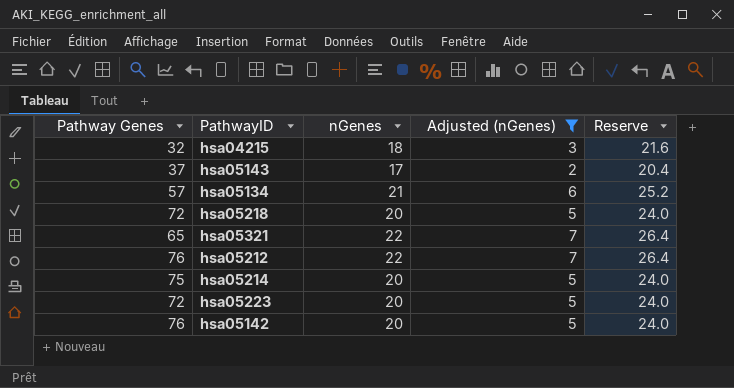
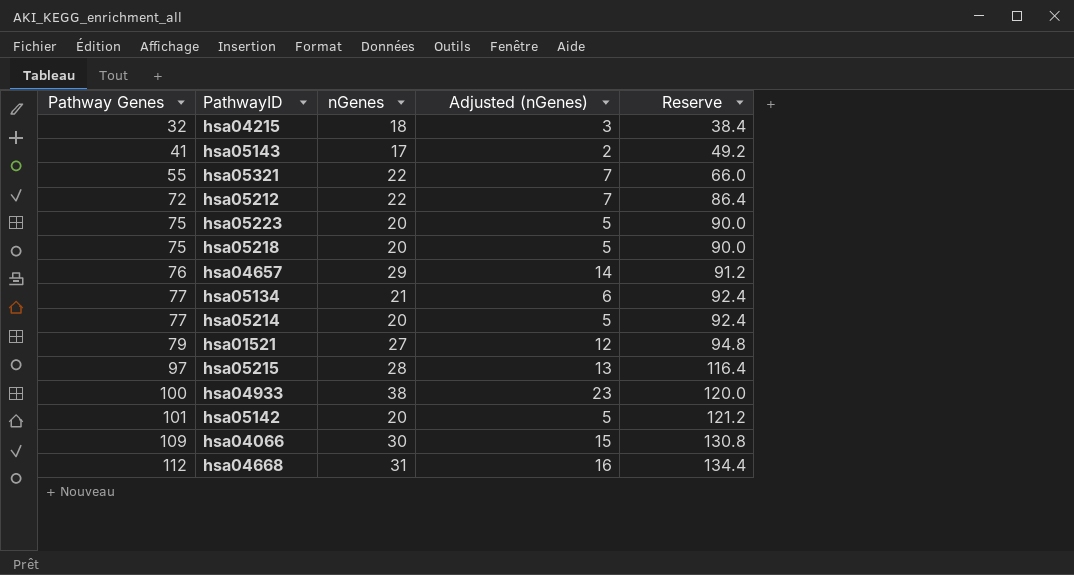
filter: Adjusted (nGenes) <= 7 -> none
row order: none -> Pathway Genes ascending
column Reserve | formula: [nGenes] * 1.2 -> [Pathway Genes] * 1.2
hsa05143 | Pathway Genes: 37 -> 41
hsa05321 | Pathway Genes: 65 -> 55
hsa05212 | Pathway Genes: 76 -> 72
hsa05223 | Pathway Genes: 72 -> 75
hsa05218 | Pathway Genes: 72 -> 75
hsa05134 | Pathway Genes: 57 -> 77
hsa05214 | Pathway Genes: 75 -> 77
hsa05142 | Pathway Genes: 76 -> 101

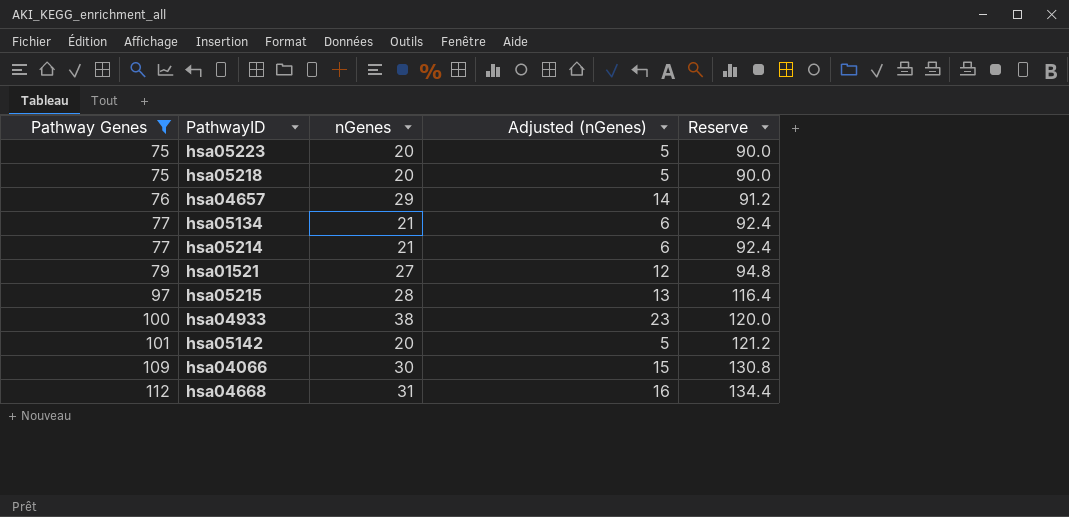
filter: none -> Pathway Genes >= 75
hsa05214 | nGenes: 20 -> 21
hsa05214 | Adjusted (nGenes): 5 -> 6

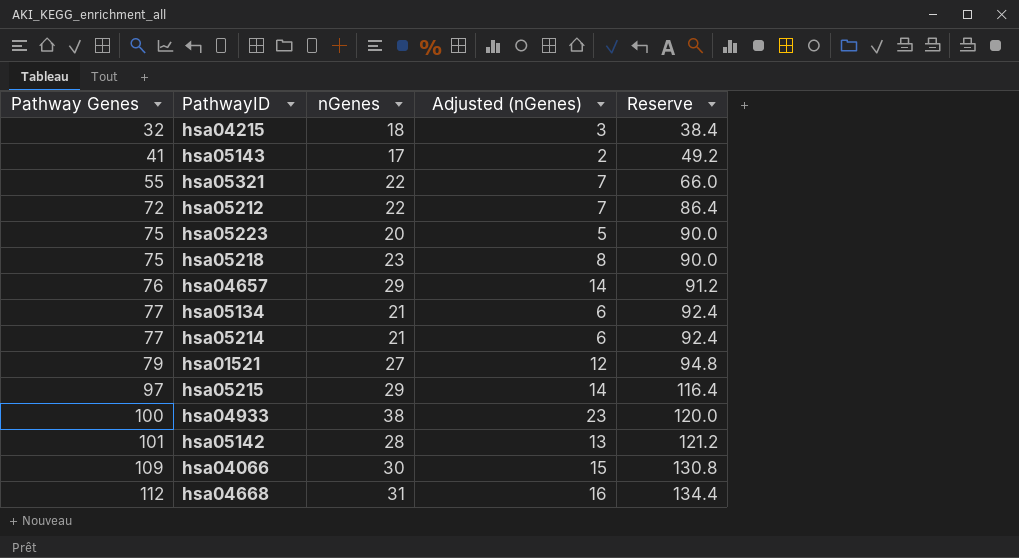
filter: Pathway Genes >= 75 -> none
hsa05218 | nGenes: 20 -> 23
hsa05218 | Adjusted (nGenes): 5 -> 8
hsa05215 | nGenes: 28 -> 29
hsa05215 | Adjusted (nGenes): 13 -> 14
hsa05142 | nGenes: 20 -> 28
hsa05142 | Adjusted (nGenes): 5 -> 13

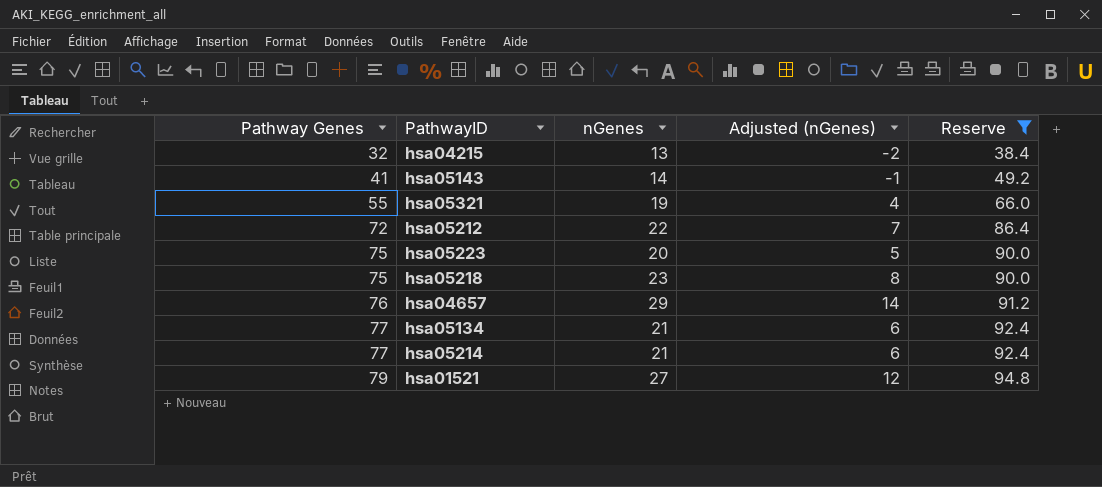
filter: none -> Reserve <= 94.8
hsa04215 | nGenes: 18 -> 13
hsa04215 | Adjusted (nGenes): 3 -> -2
hsa05143 | nGenes: 17 -> 14
hsa05143 | Adjusted (nGenes): 2 -> -1
hsa05321 | nGenes: 22 -> 19
hsa05321 | Adjusted (nGenes): 7 -> 4

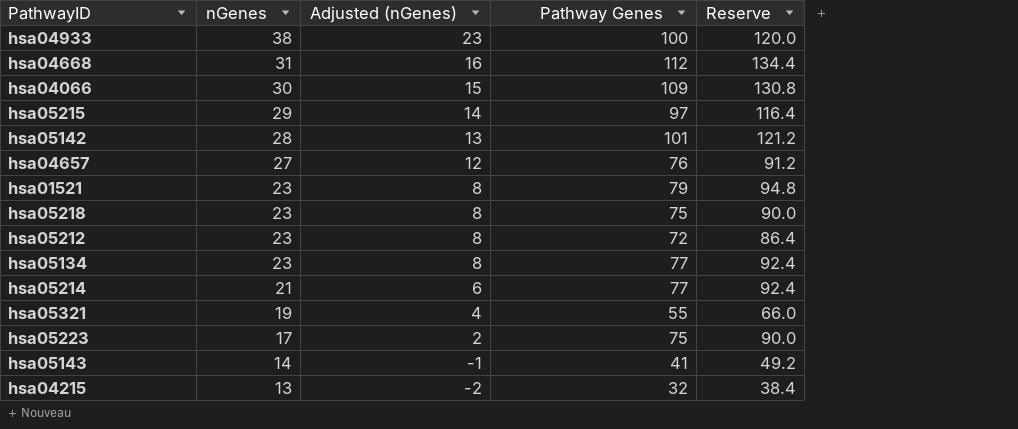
filter: Reserve <= 94.8 -> none
row order: Pathway Genes ascending -> nGenes descending
column Pathway Genes | position: 1 -> 4
hsa04657 | nGenes: 29 -> 27
hsa04657 | Adjusted (nGenes): 14 -> 12
hsa01521 | nGenes: 27 -> 23
hsa01521 | Adjusted (nGenes): 12 -> 8
hsa05212 | nGenes: 22 -> 23
hsa05212 | Adjusted (nGenes): 7 -> 8
hsa05134 | nGenes: 21 -> 23
hsa05134 | Adjusted (nGenes): 6 -> 8
hsa05223 | nGenes: 20 -> 17
hsa05223 | Adjusted (nGenes): 5 -> 2

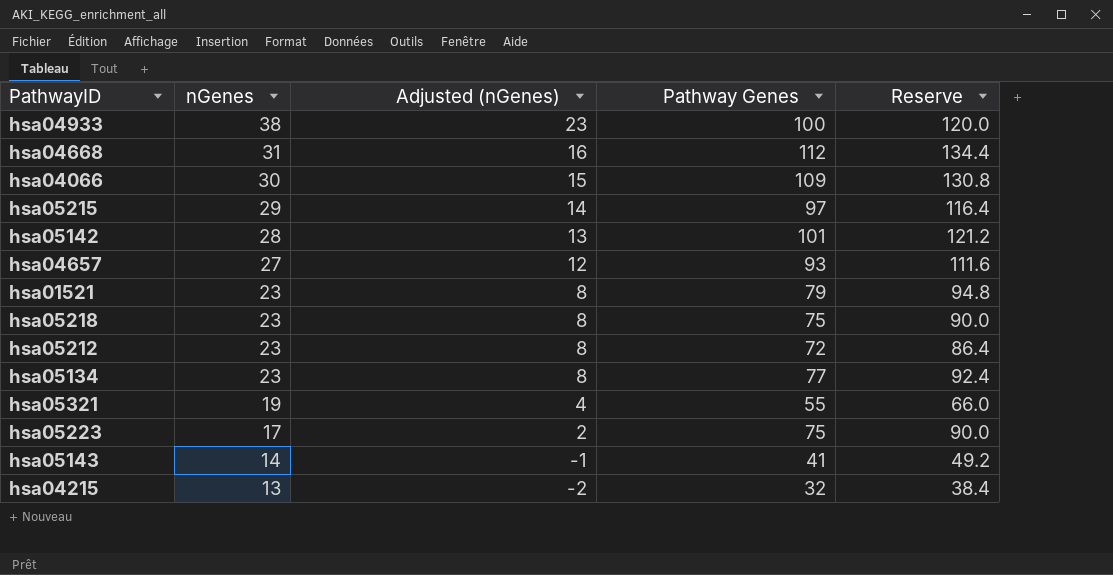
row hsa05214: 21 | 6 | 77 | 92.4 -> none
hsa04657 | Pathway Genes: 76 -> 93
hsa04657 | Reserve: 91.2 -> 111.6

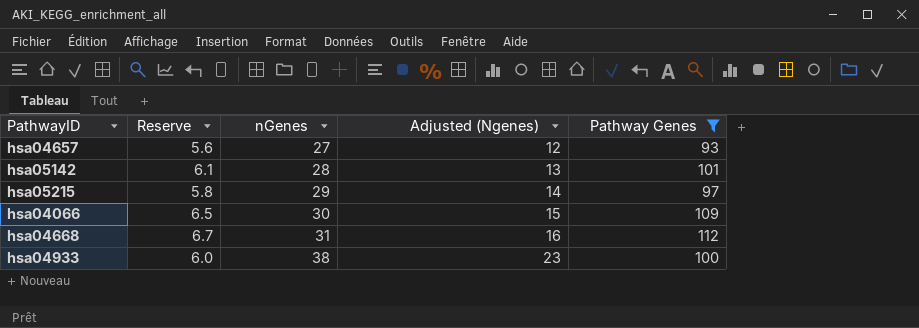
filter: none -> Pathway Genes >= 93
row order: nGenes descending -> nGenes ascending
column Reserve | formula: [Pathway Genes] * 1.2 -> [Pathway Genes] * 0.06
column Reserve | position: 5 -> 2
column name: Adjusted (nGenes) -> Adjusted (Ngenes)

